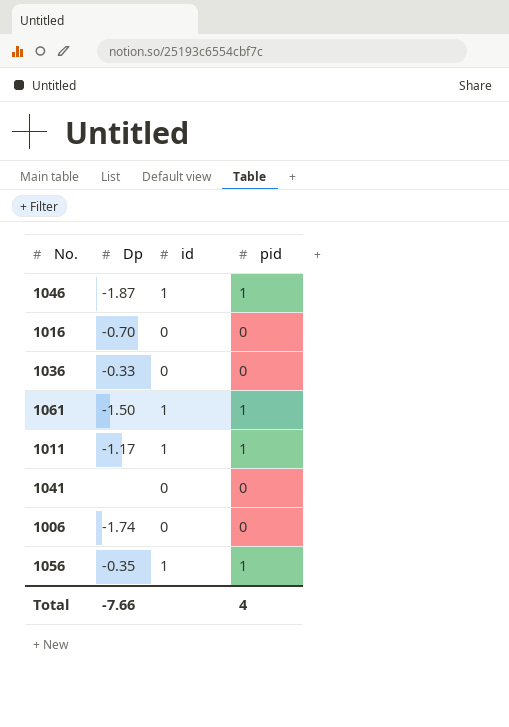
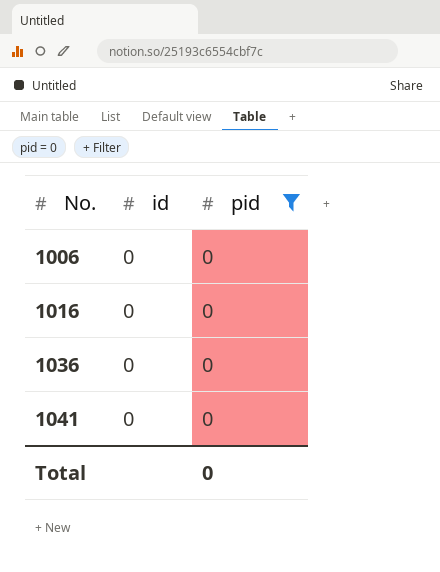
filter: none -> pid = 0
row order: none -> No. ascending
column Dp | position: 2 -> none
Total | pid: 4 -> 0

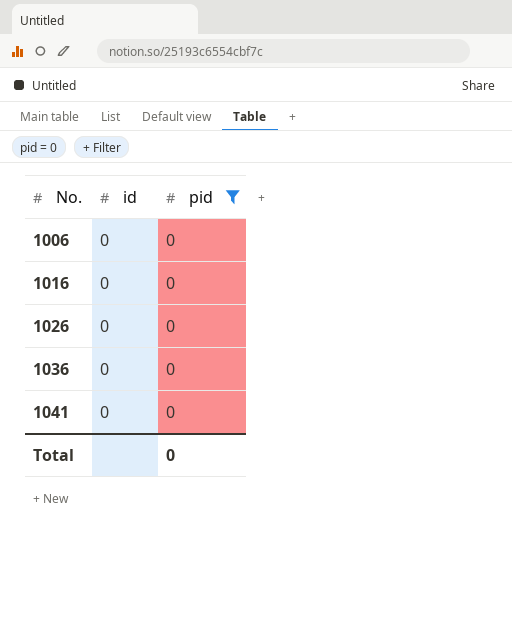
row 1026: none -> 0 | 0

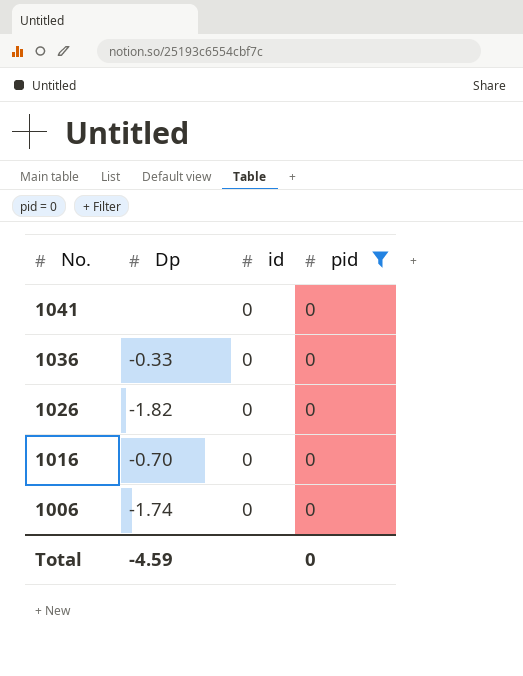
row order: No. ascending -> No. descending
column Dp | position: none -> 2

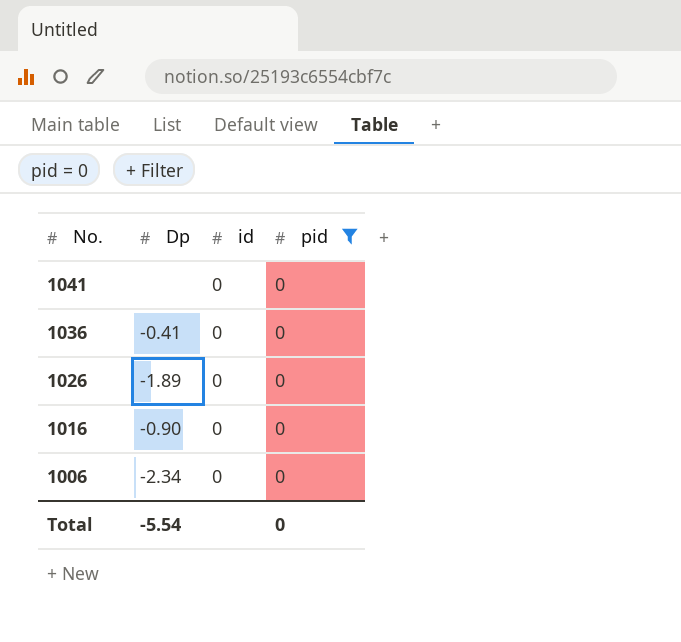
1036 | Dp: -0.33 -> -0.41
1026 | Dp: -1.82 -> -1.89
1016 | Dp: -0.70 -> -0.90
1006 | Dp: -1.74 -> -2.34
Total | Dp: -4.59 -> -5.54

